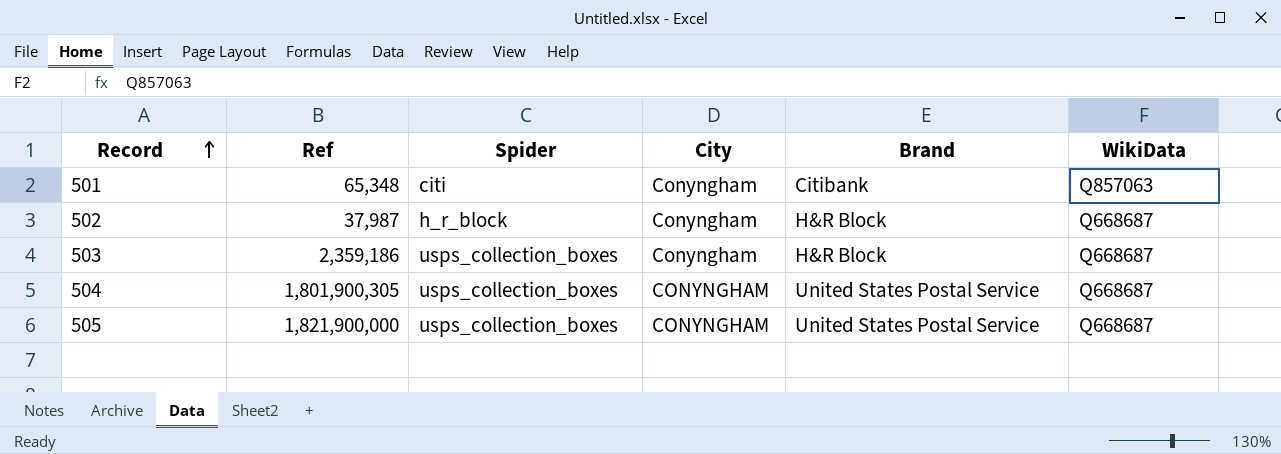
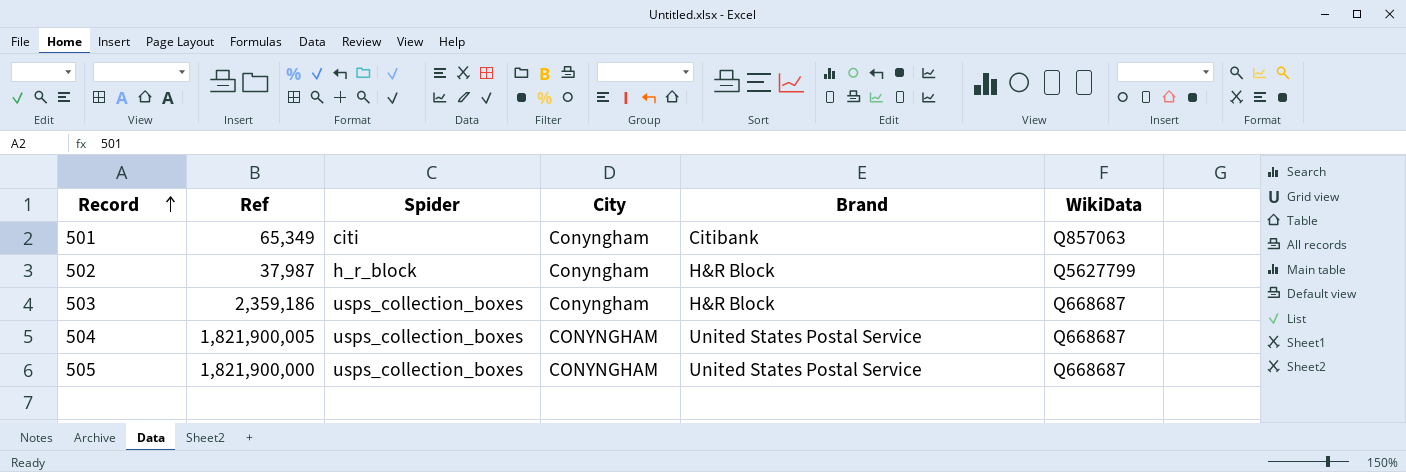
501 | Ref: 65,348 -> 65,349
502 | WikiData: Q668687 -> Q5627799
504 | Ref: 1,801,900,305 -> 1,821,900,005

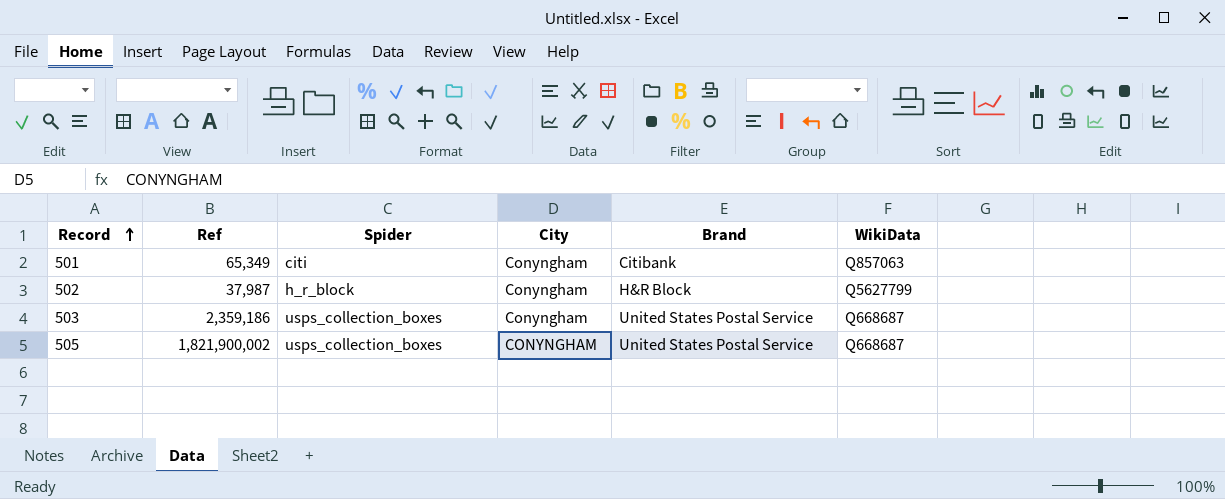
row 504: 1,821,900,005 | usps_collection_boxes | CONYNGHAM | United States Postal Service | Q668687 -> none
503 | Brand: H&R Block -> United States Postal Service
505 | Ref: 1,821,900,000 -> 1,821,900,002

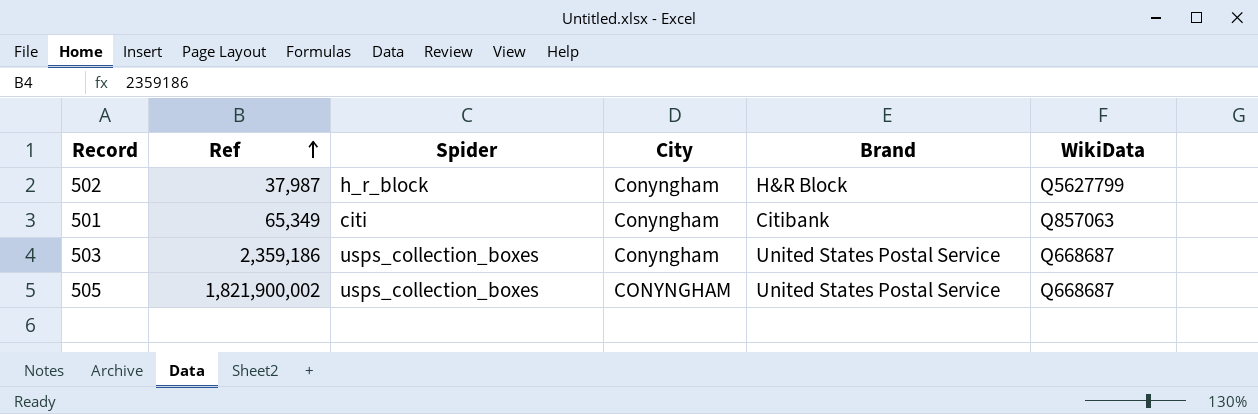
row order: Record ascending -> Ref ascending

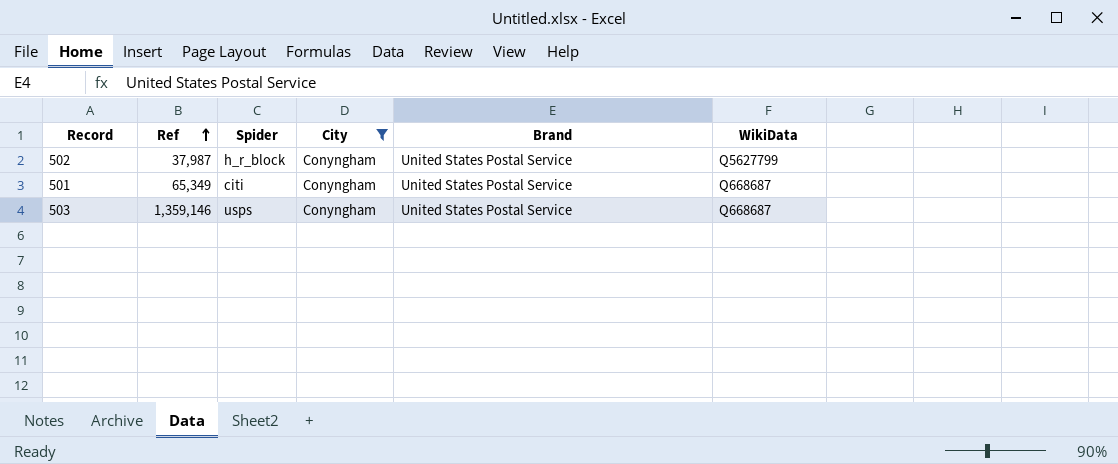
filter: none -> City = Conyngham
502 | Brand: H&R Block -> United States Postal Service
501 | Brand: Citibank -> United States Postal Service
501 | WikiData: Q857063 -> Q668687
503 | Ref: 2,359,186 -> 1,359,146
503 | Spider: usps_collection_boxes -> usps

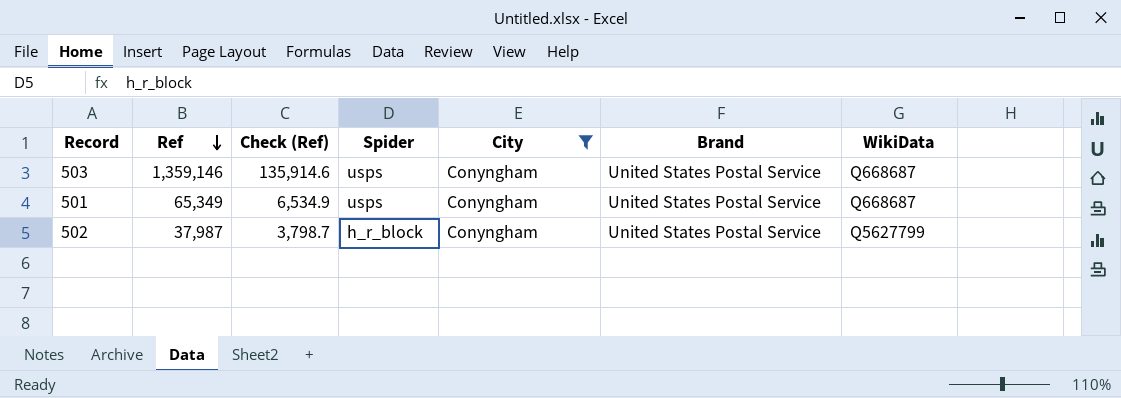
row order: Ref ascending -> Ref descending
column Check (Ref) | formula: none -> [Ref] * 0.1
501 | Spider: citi -> usps

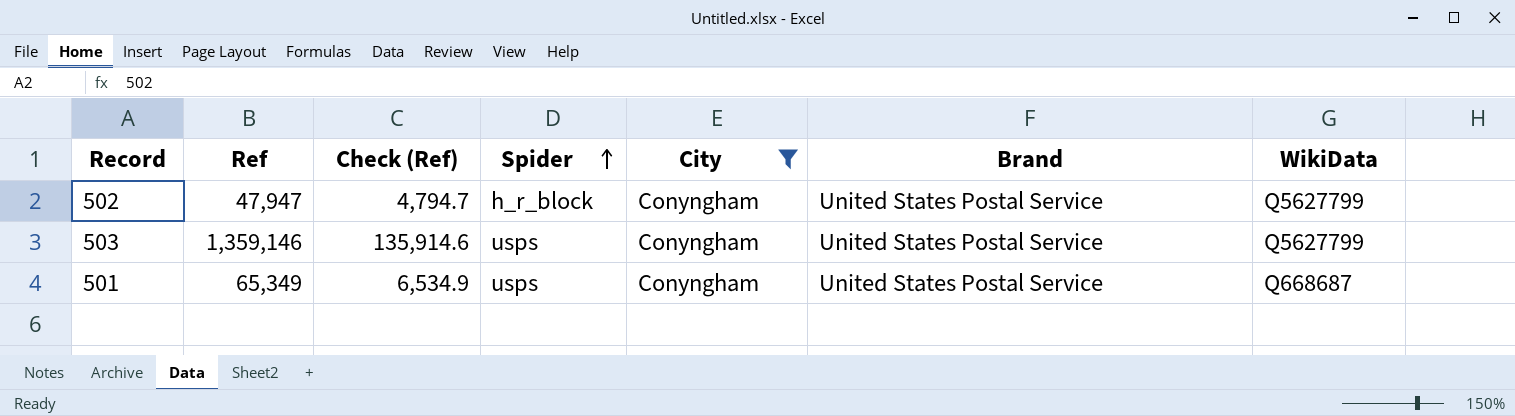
row order: Ref descending -> Spider ascending
502 | Ref: 37,987 -> 47,947
502 | Check (Ref): 3,798.7 -> 4,794.7
503 | WikiData: Q668687 -> Q5627799

